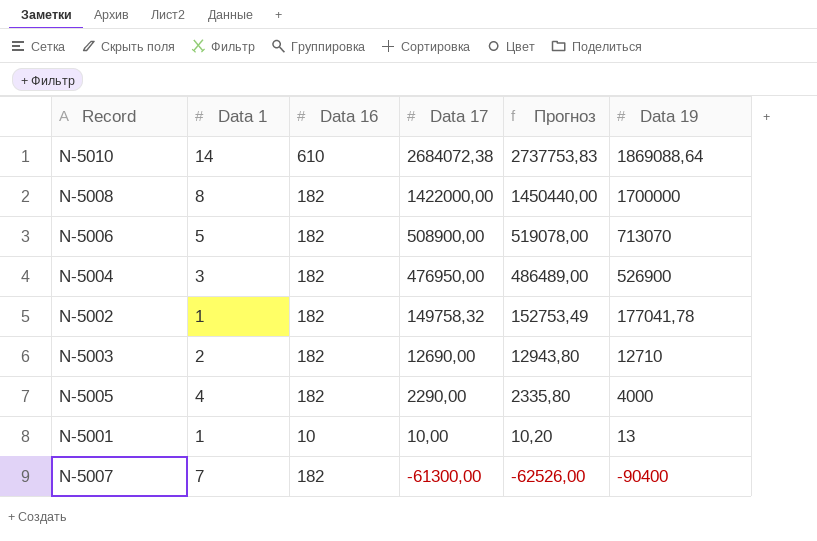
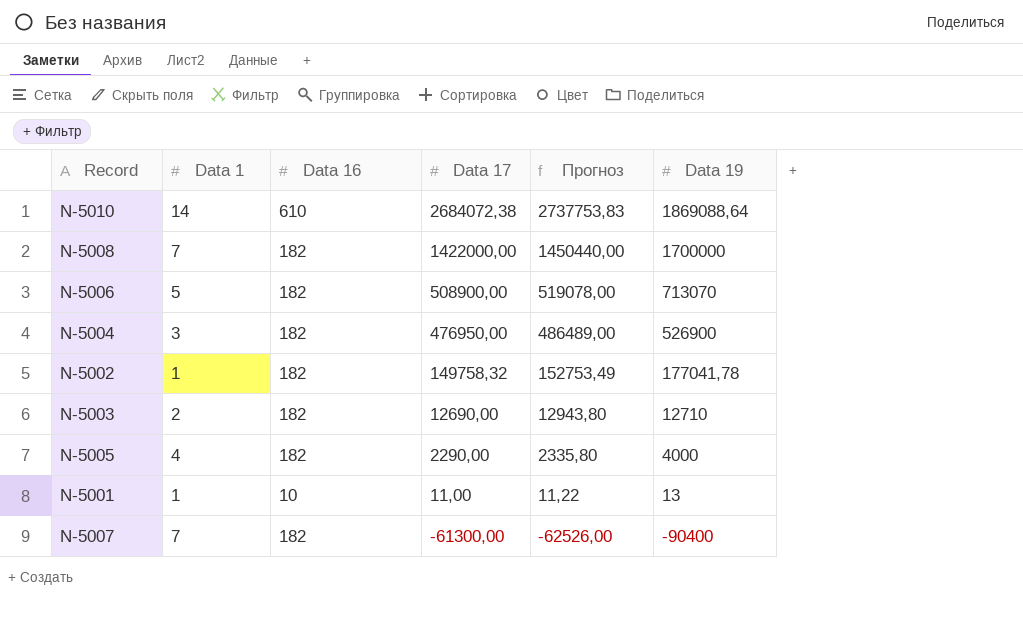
N-5008 | Data 1: 8 -> 7
N-5001 | Data 17: 10,00 -> 11,00
N-5001 | Прогноз: 10,20 -> 11,22

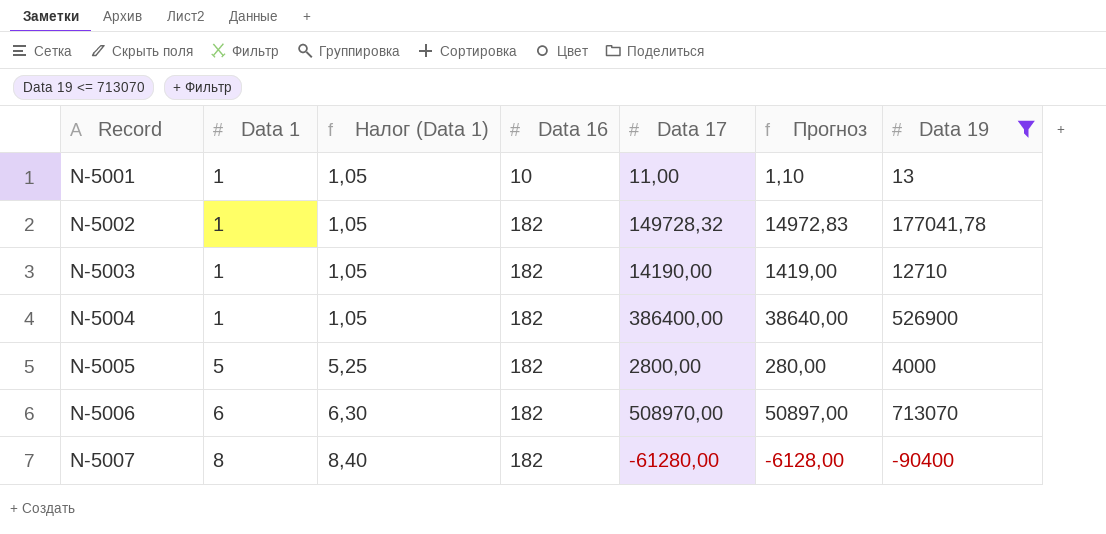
filter: none -> Data 19 <= 713070
row order: Data 17 descending -> Record ascending
column Налог (Data 1) | formula: none -> [Data 1] * 1,05
column Прогноз | formula: [Data 17] * 1,02 -> [Data 17] * 0,1
N-5002 | Data 17: 149758,32 -> 149728,32
N-5003 | Data 1: 2 -> 1
N-5003 | Data 17: 12690,00 -> 14190,00
N-5004 | Data 1: 3 -> 1
N-5004 | Data 17: 476950,00 -> 386400,00
N-5005 | Data 1: 4 -> 5
N-5005 | Data 17: 2290,00 -> 2800,00
N-5006 | Data 1: 5 -> 6
N-5006 | Data 17: 508900,00 -> 508970,00
N-5007 | Data 1: 7 -> 8
N-5007 | Data 17: -61300,00 -> -61280,00

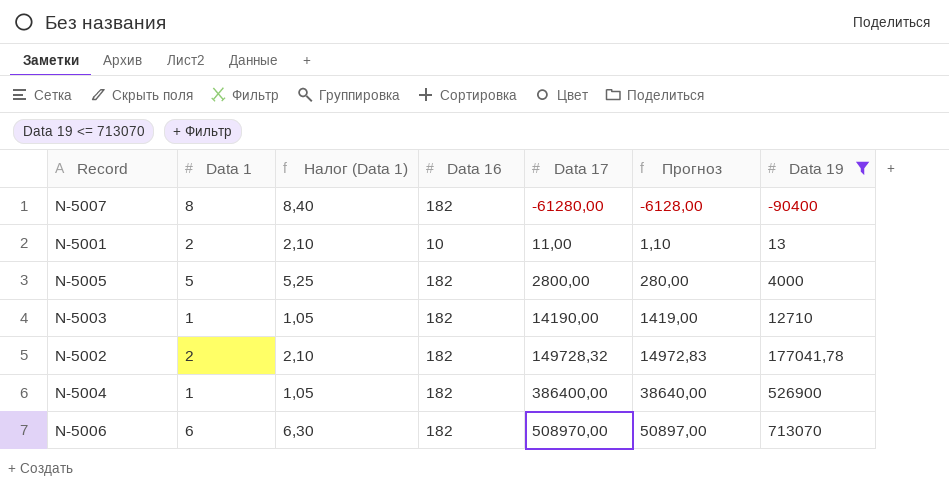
row order: Record ascending -> Data 17 ascending
N-5001 | Data 1: 1 -> 2
N-5001 | Налог (Data 1): 1,05 -> 2,10
N-5002 | Data 1: 1 -> 2
N-5002 | Налог (Data 1): 1,05 -> 2,10

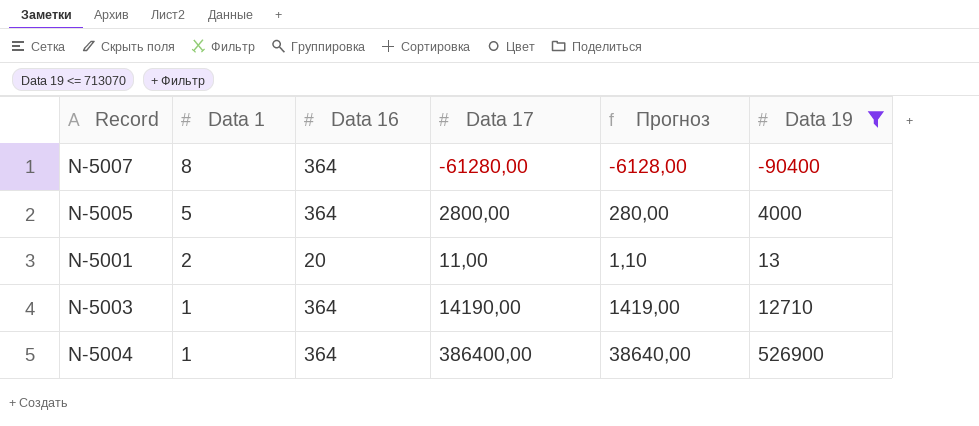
row order: Data 17 ascending -> Data 1 descending
column Налог (Data 1) | formula: [Data 1] * 1,05 -> none
row N-5002: 2 | 2,10 | 182 | 149728,32 | 14972,83 | 177041,78 -> none
row N-5006: 6 | 6,30 | 182 | 508970,00 | 50897,00 | 713070 -> none
N-5007 | Data 16: 182 -> 364
N-5005 | Data 16: 182 -> 364
N-5001 | Data 16: 10 -> 20
N-5003 | Data 16: 182 -> 364
N-5004 | Data 16: 182 -> 364

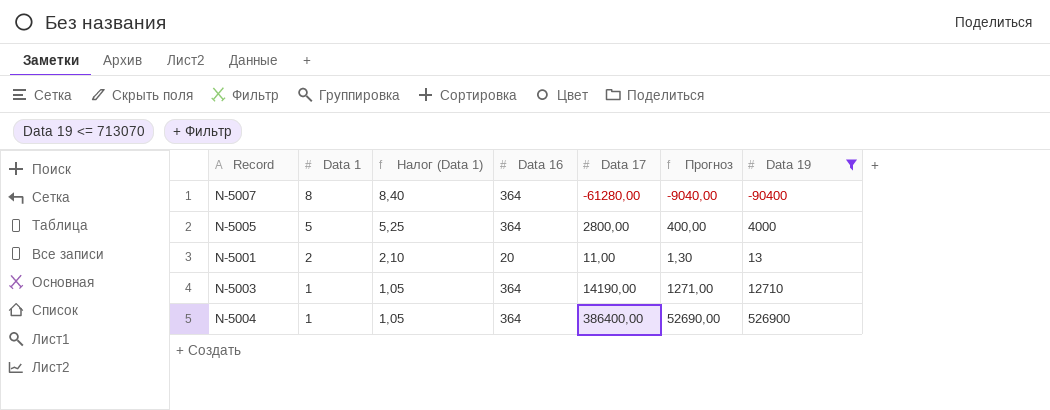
column Налог (Data 1) | formula: none -> [Data 1] * 1,05
column Прогноз | formula: [Data 17] * 0,1 -> [Data 19] * 0,1

